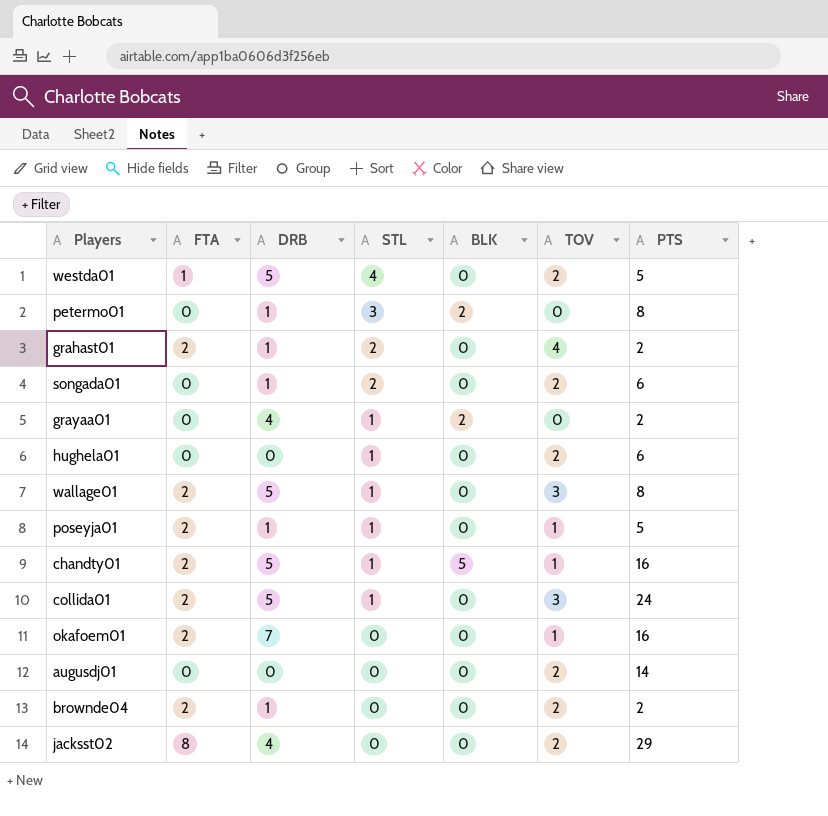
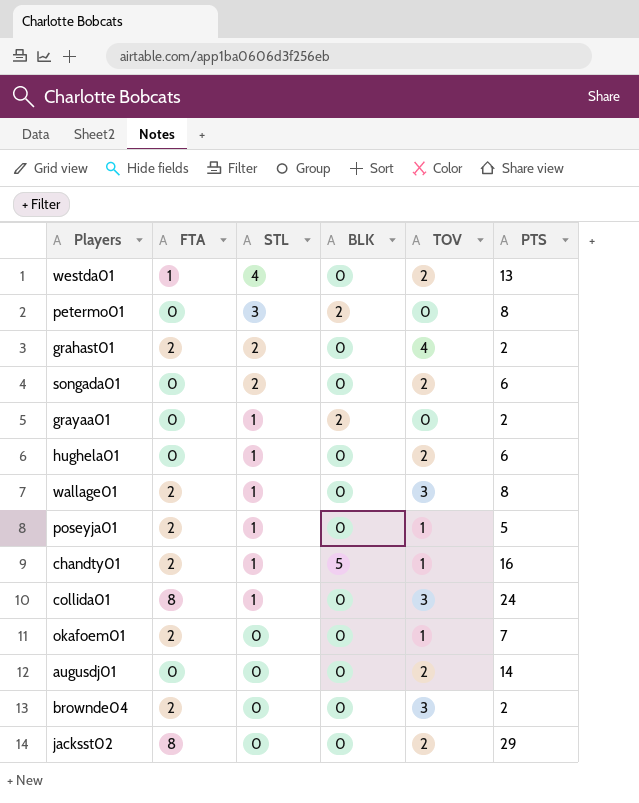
column DRB | position: 3 -> none
westda01 | PTS: 5 -> 13
collida01 | FTA: 2 -> 8
okafoem01 | PTS: 16 -> 7
brownde04 | TOV: 2 -> 3

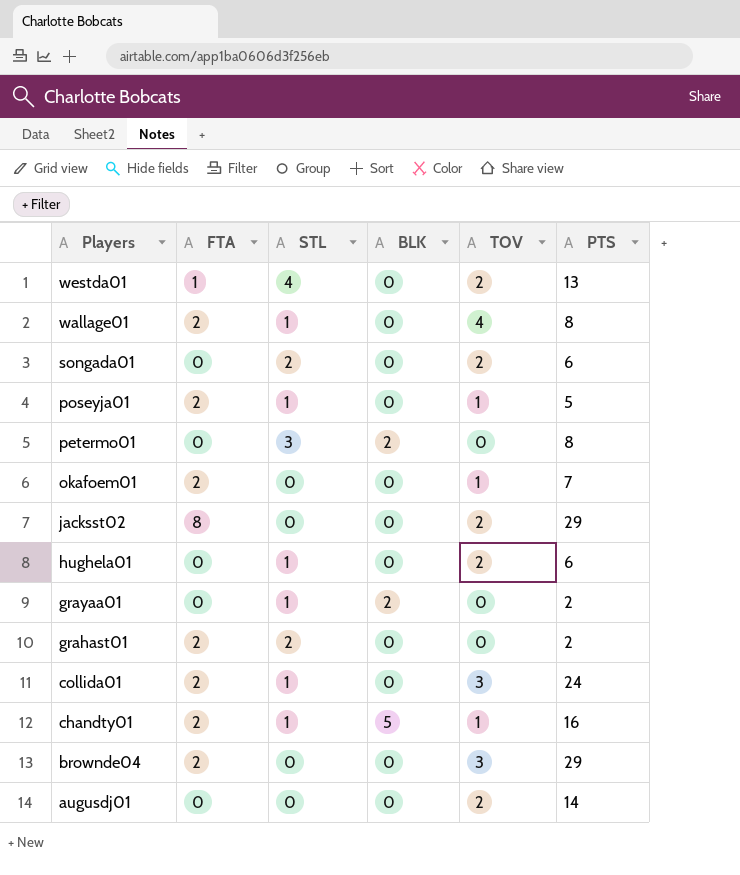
row order: STL descending -> Players descending
wallage01 | TOV: 3 -> 4
grahast01 | TOV: 4 -> 0
collida01 | FTA: 8 -> 2
brownde04 | PTS: 2 -> 29

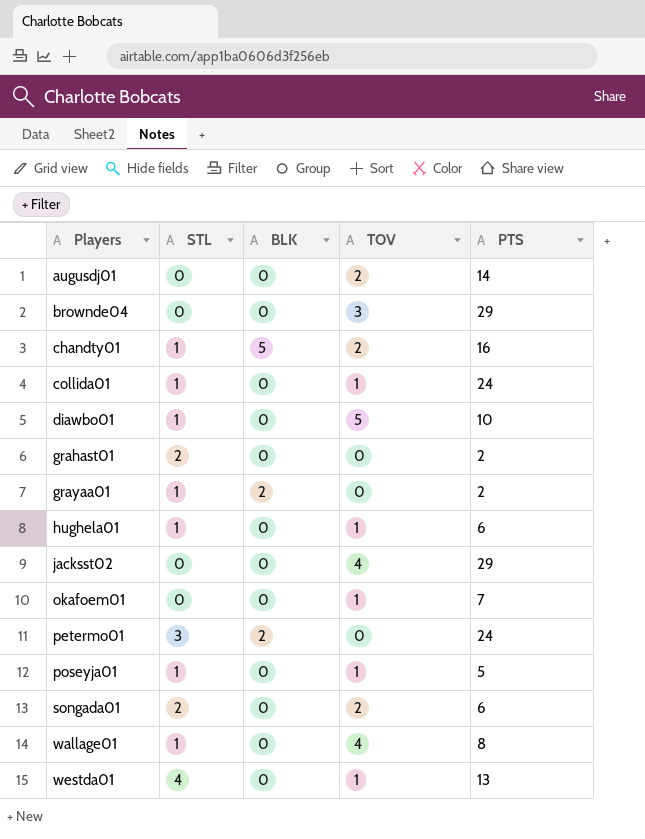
row order: Players descending -> Players ascending
column FTA | position: 2 -> none
chandty01 | TOV: 1 -> 2
collida01 | TOV: 3 -> 1
row diawbo01: none -> 1 | 0 | 5 | 10
hughela01 | TOV: 2 -> 1
jacksst02 | TOV: 2 -> 4
petermo01 | PTS: 8 -> 24
westda01 | TOV: 2 -> 1

